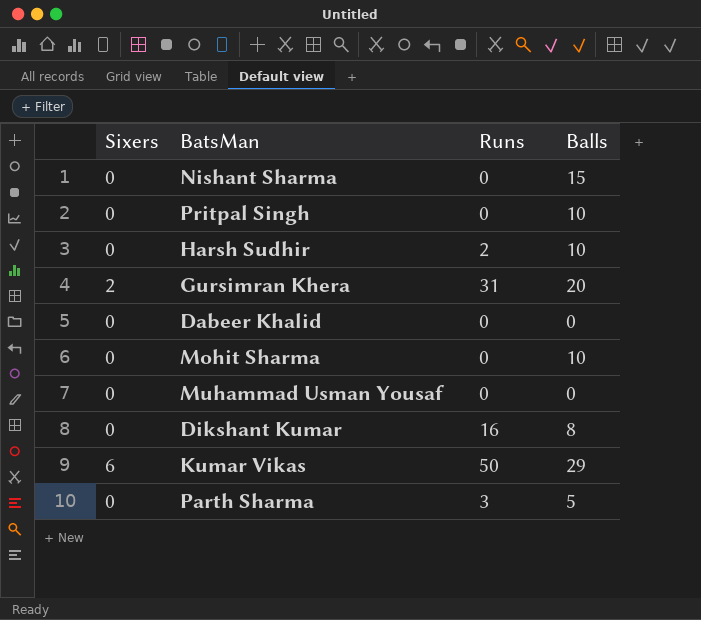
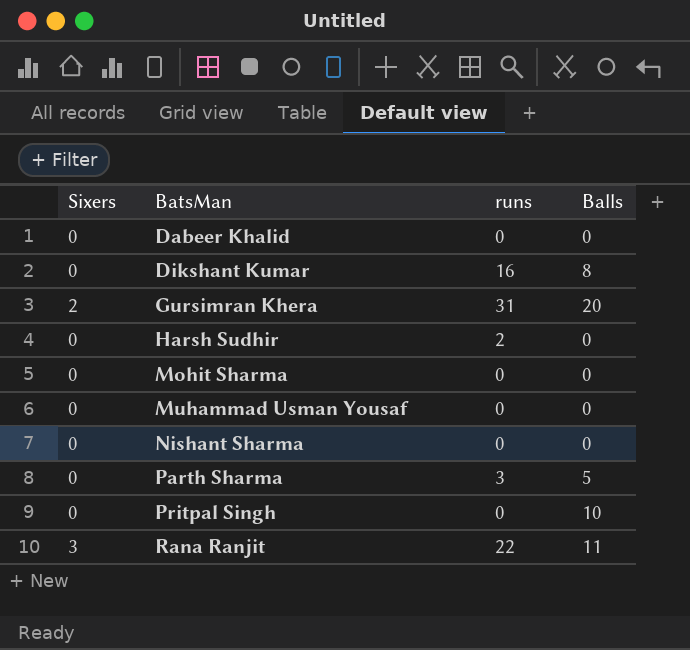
row order: none -> BatsMan ascending
column name: Runs -> runs
row Kumar Vikas: 6 | 50 | 29 -> none
Harsh Sudhir | Balls: 10 -> 0
Mohit Sharma | Balls: 10 -> 0
Nishant Sharma | Balls: 15 -> 0
row Rana Ranjit: none -> 3 | 22 | 11

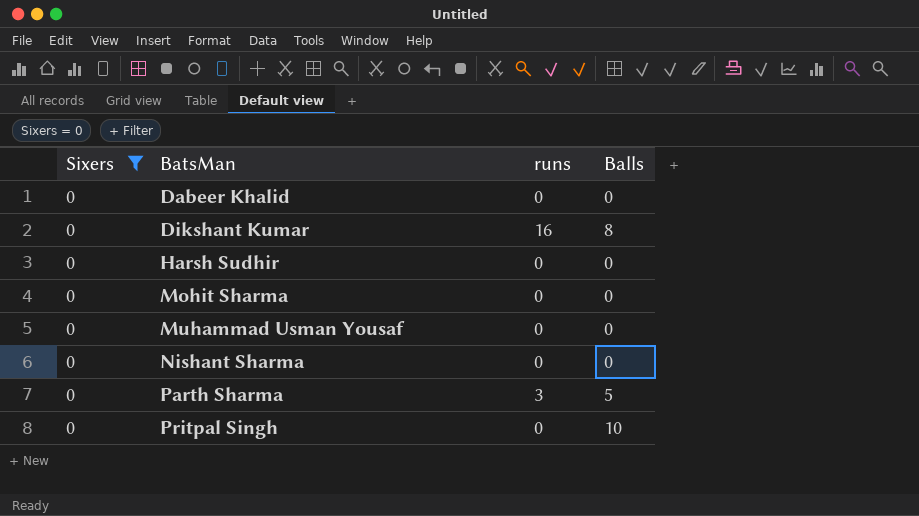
filter: none -> Sixers = 0
Harsh Sudhir | runs: 2 -> 0

